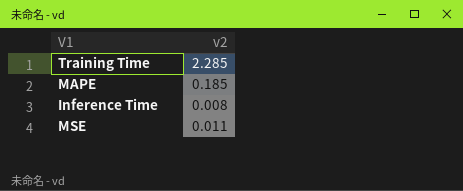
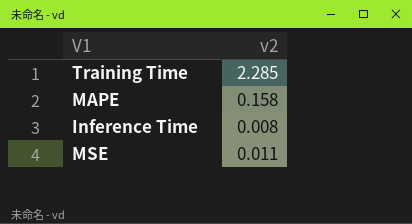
MAPE | v2: 0.185 -> 0.158

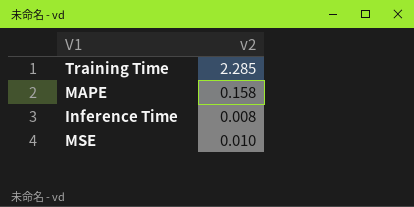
MSE | v2: 0.011 -> 0.010

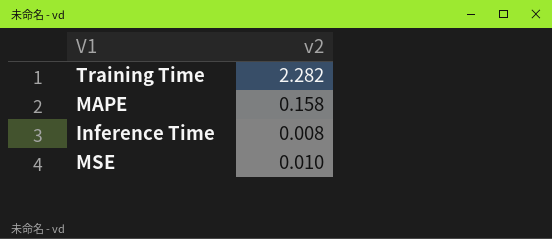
Training Time | v2: 2.285 -> 2.282

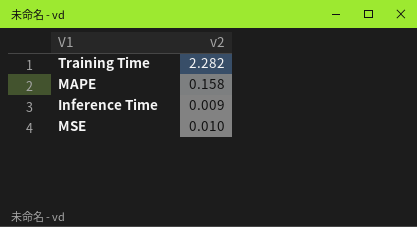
Inference Time | v2: 0.008 -> 0.009

